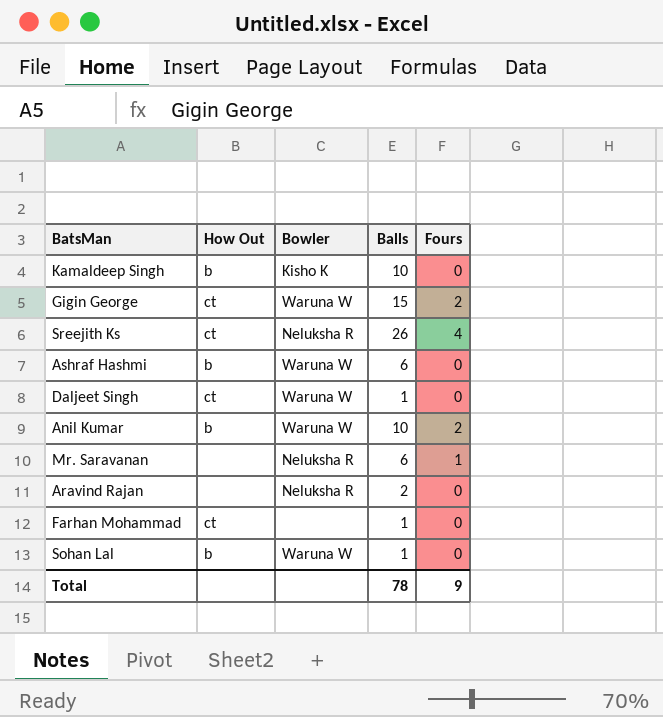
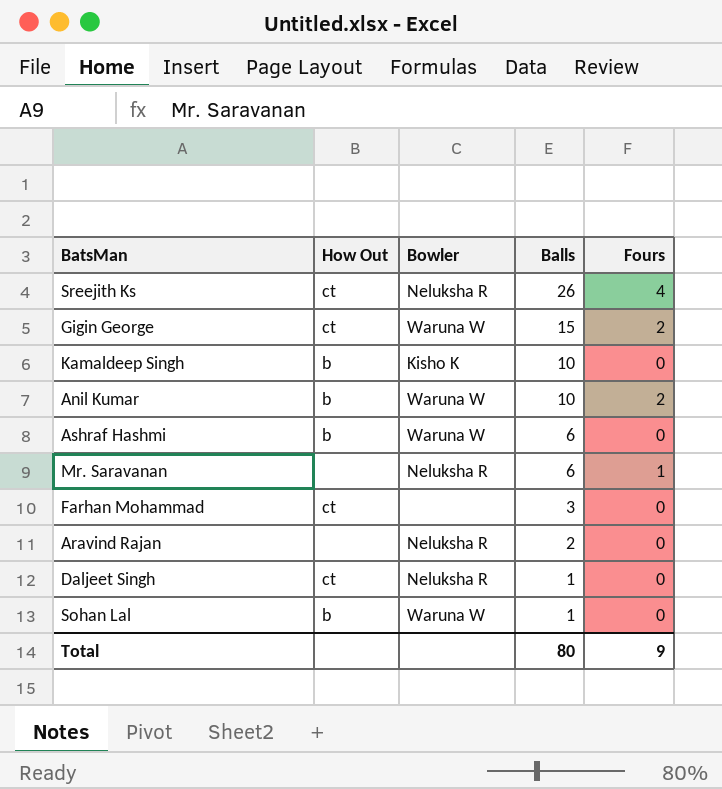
row order: none -> Balls descending
Farhan Mohammad | Balls: 1 -> 3
Daljeet Singh | Bowler: Waruna W -> Neluksha R
Total | Balls: 78 -> 80

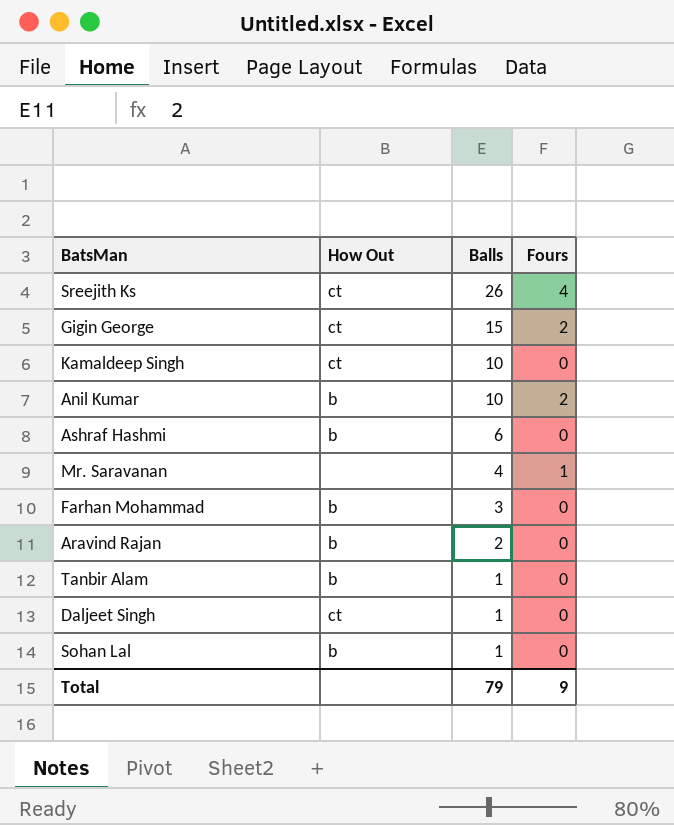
column Bowler | position: 3 -> none
Kamaldeep Singh | How Out: b -> ct
Mr. Saravanan | Balls: 6 -> 4
Farhan Mohammad | How Out: ct -> b
Aravind Rajan | How Out: none -> b
row Tanbir Alam: none -> b | 1 | 0
Total | Balls: 80 -> 79

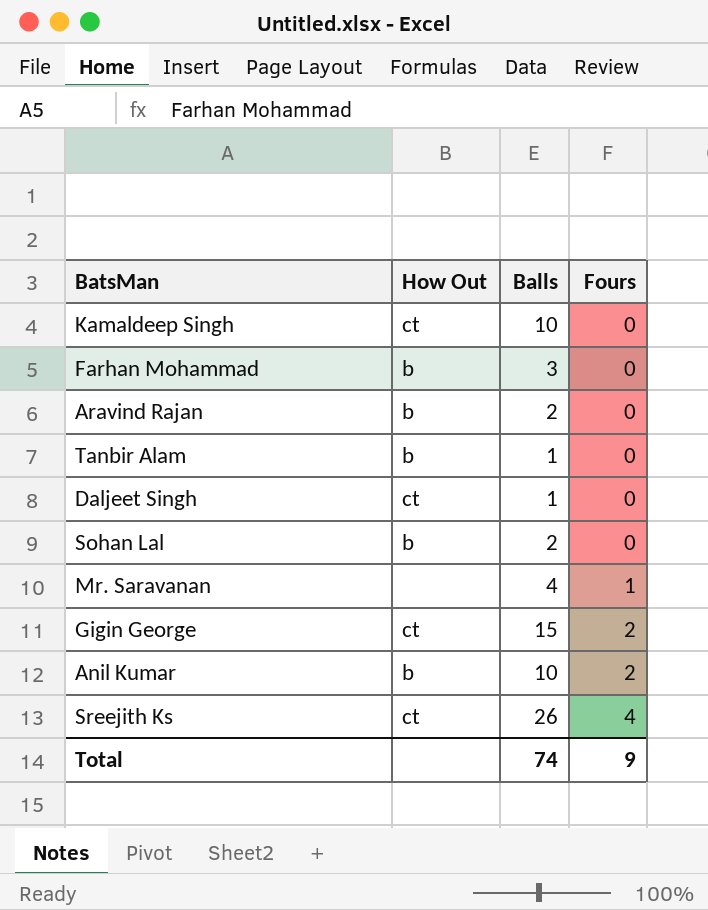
row order: Balls descending -> Fours ascending
row Ashraf Hashmi: b | 6 | 0 -> none
Sohan Lal | Balls: 1 -> 2
Total | Balls: 79 -> 74

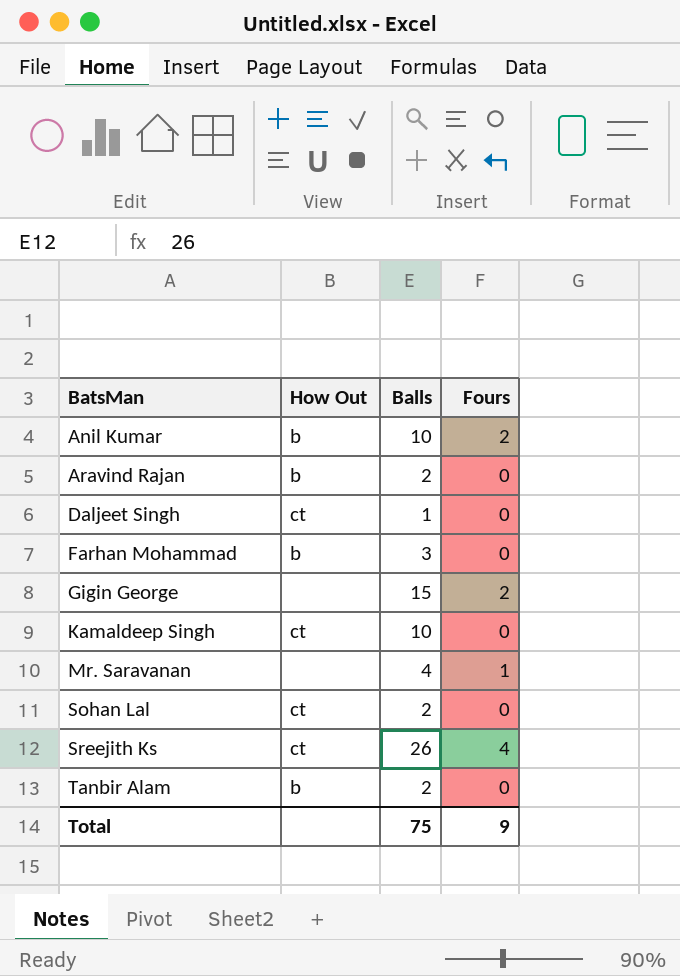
row order: Fours ascending -> BatsMan ascending
Gigin George | How Out: ct -> none
Sohan Lal | How Out: b -> ct
Tanbir Alam | Balls: 1 -> 2
Total | Balls: 74 -> 75

